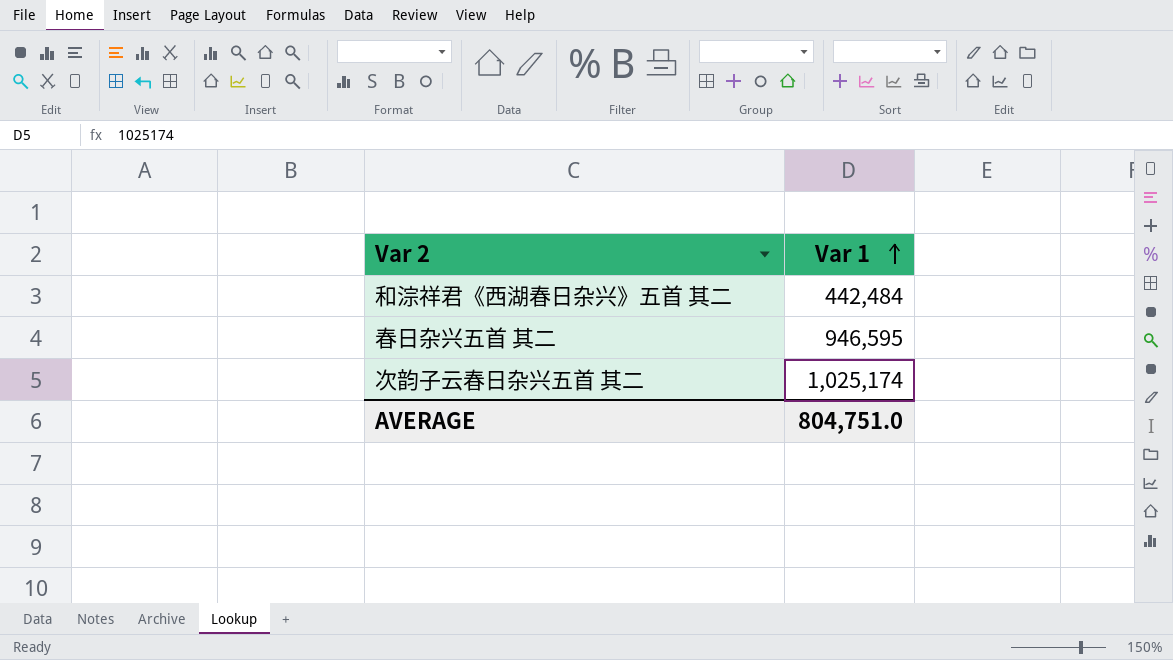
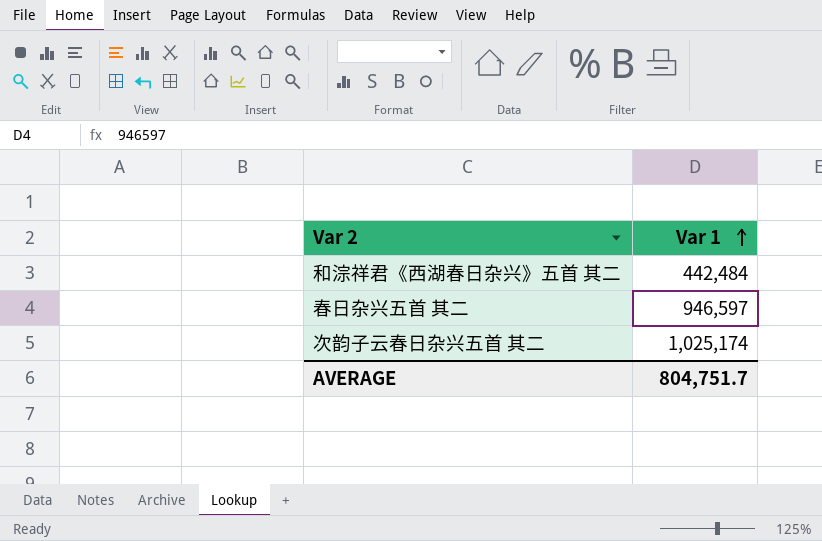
春日杂兴五首 其二 | Var 1: 946,595 -> 946,597
AVERAGE | Var 1: 804,751.0 -> 804,751.7

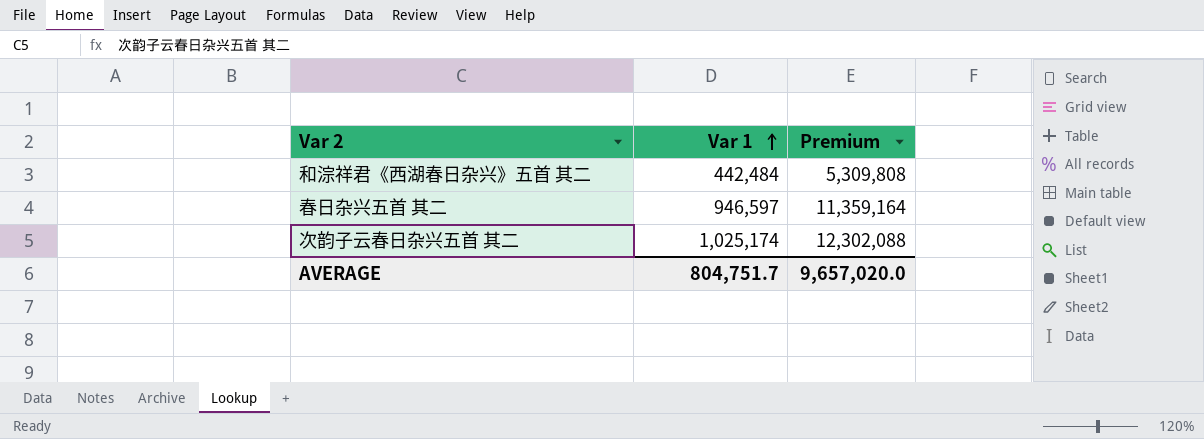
column Premium | formula: none -> [Var 1] * 12

